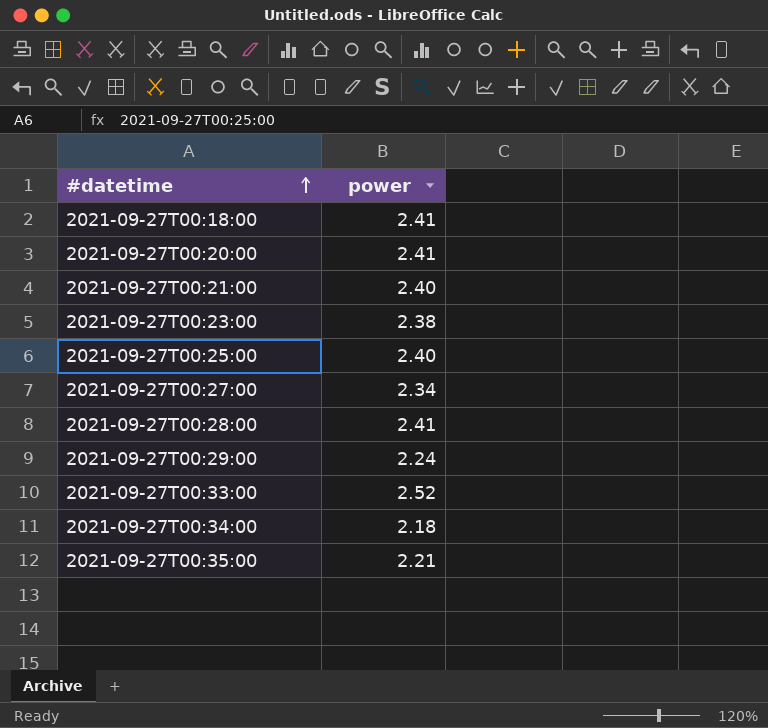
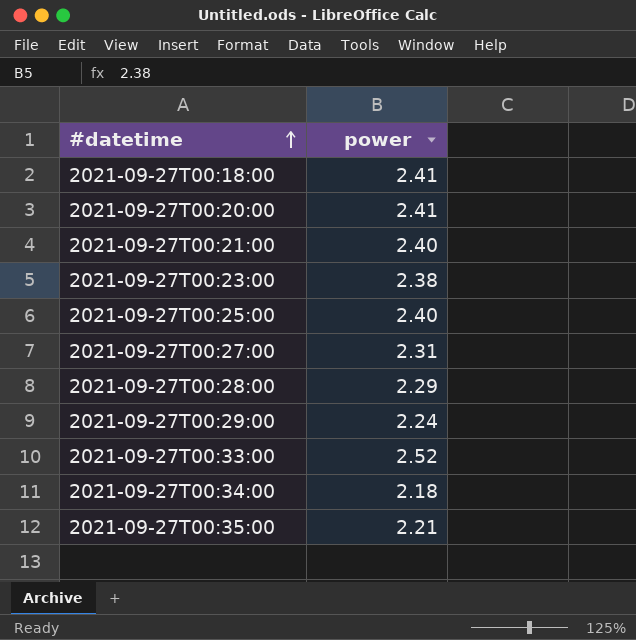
2021-09-27T00:27:00 | power: 2.34 -> 2.31
2021-09-27T00:28:00 | power: 2.41 -> 2.29

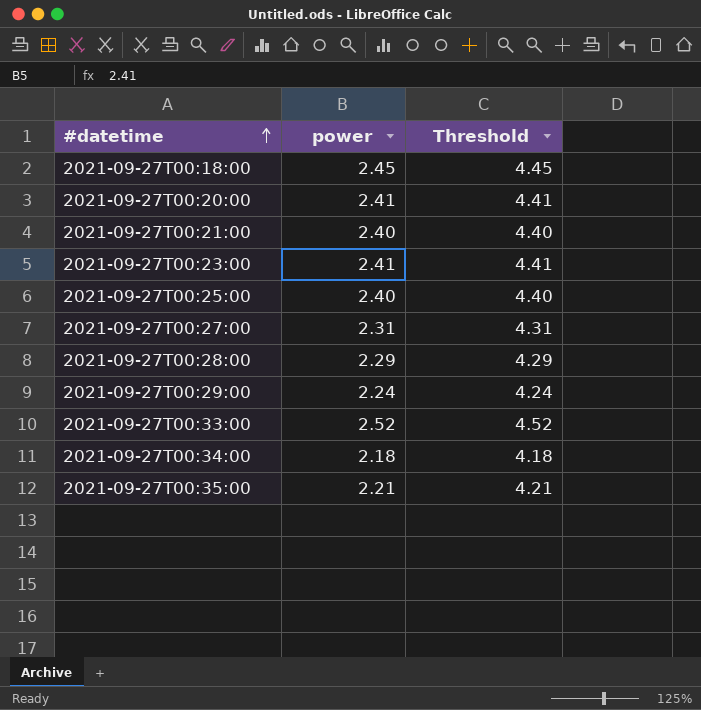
column Threshold | formula: none -> [power] + 2
2021-09-27T00:18:00 | power: 2.41 -> 2.45
2021-09-27T00:23:00 | power: 2.38 -> 2.41

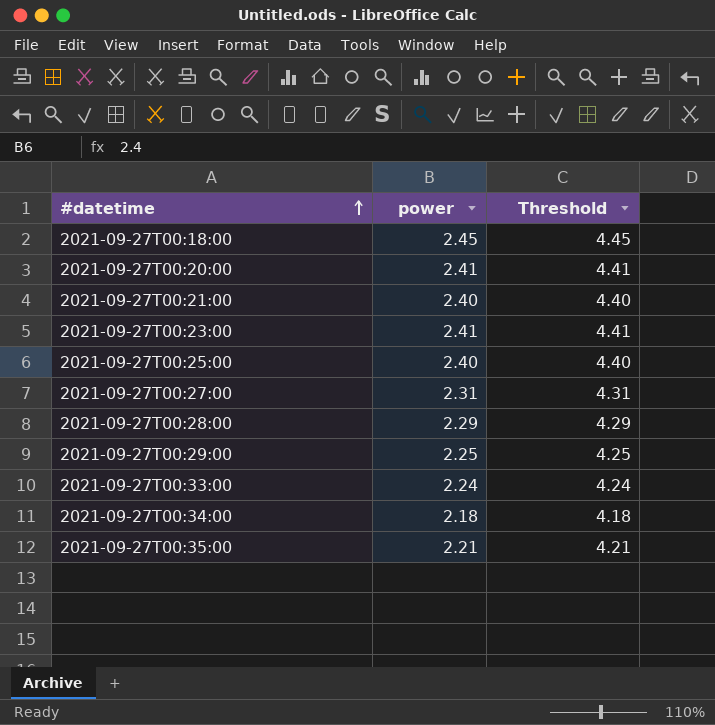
2021-09-27T00:29:00 | power: 2.24 -> 2.25
2021-09-27T00:29:00 | Threshold: 4.24 -> 4.25
2021-09-27T00:33:00 | power: 2.52 -> 2.24
2021-09-27T00:33:00 | Threshold: 4.52 -> 4.24

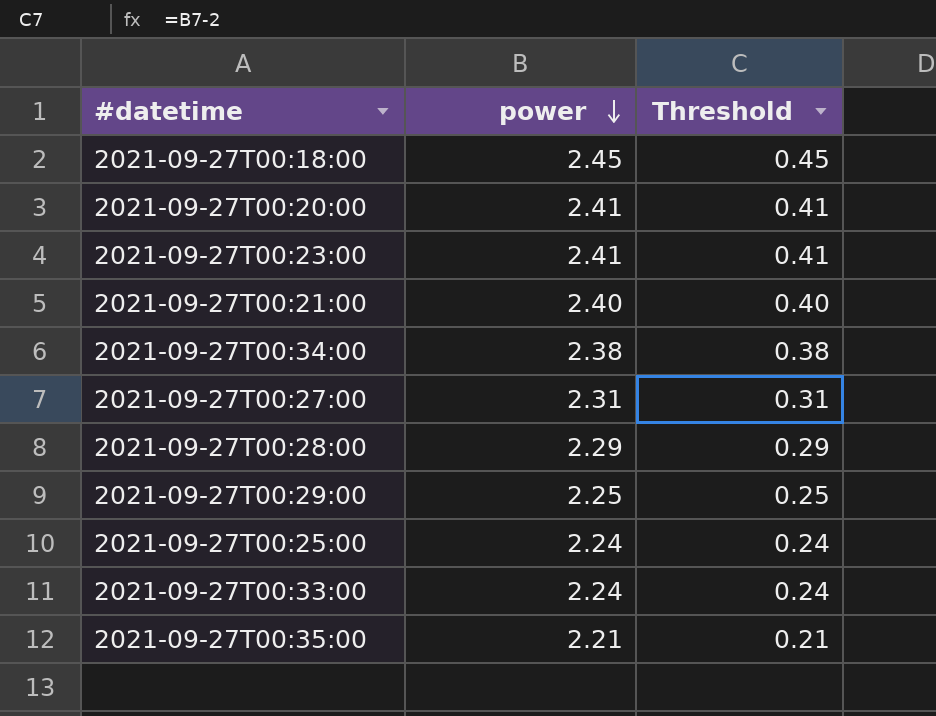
row order: #datetime ascending -> power descending
column Threshold | formula: [power] + 2 -> [power] - 2
2021-09-27T00:34:00 | power: 2.18 -> 2.38
2021-09-27T00:25:00 | power: 2.40 -> 2.24

